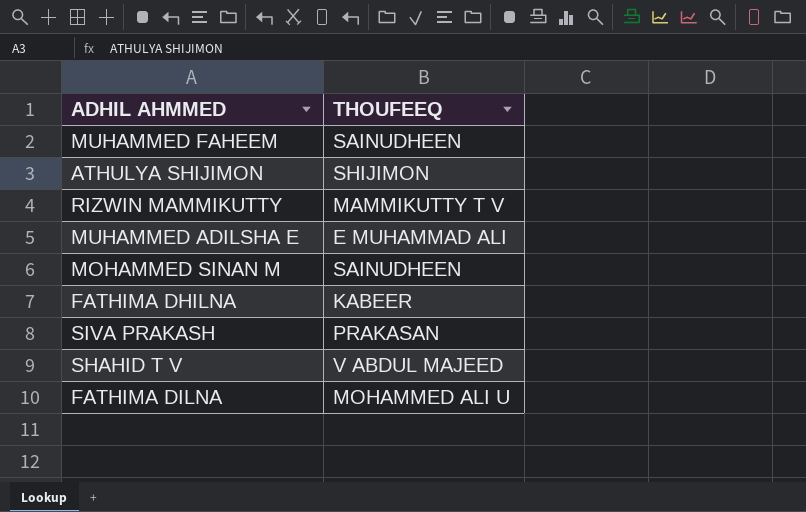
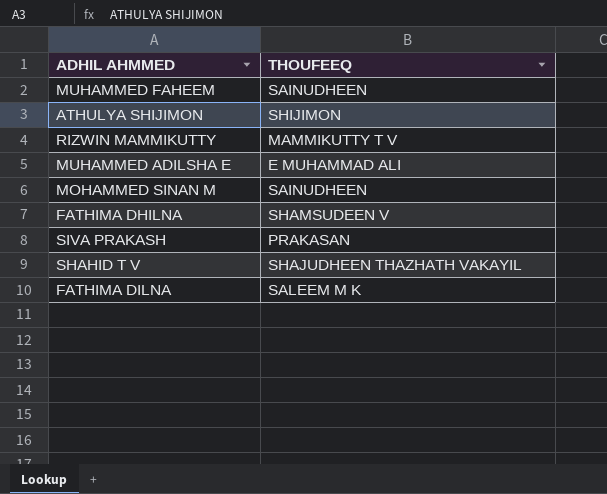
FATHIMA DHILNA | THOUFEEQ: KABEER -> SHAMSUDEEN V
SHAHID T V | THOUFEEQ: V ABDUL MAJEED -> SHAJUDHEEN THAZHATH VAKAYIL
FATHIMA DILNA | THOUFEEQ: MOHAMMED ALI U -> SALEEM M K

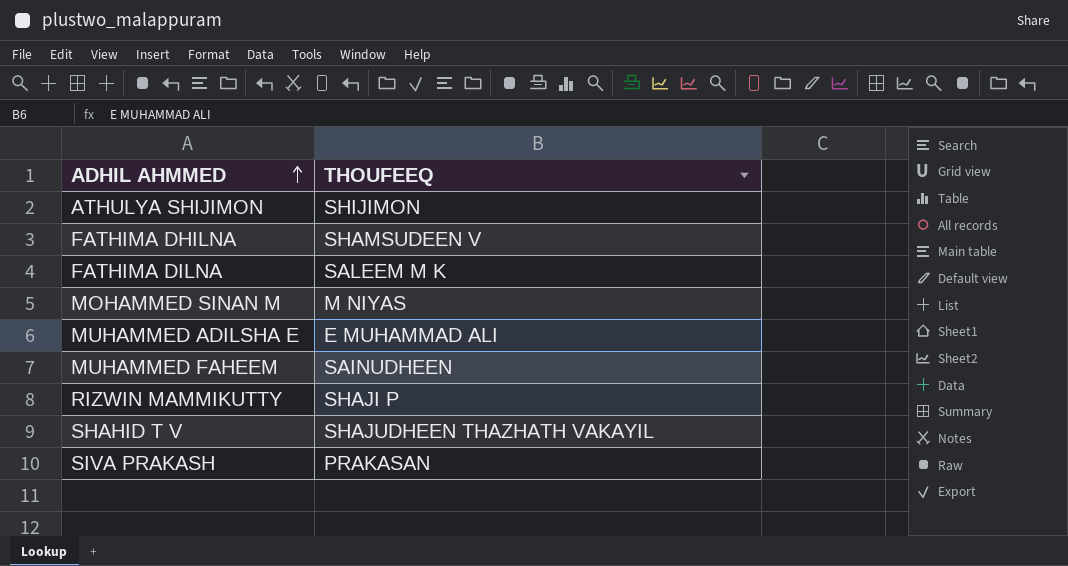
row order: none -> ADHIL AHMMED ascending
MOHAMMED SINAN M | THOUFEEQ: SAINUDHEEN -> M NIYAS
RIZWIN MAMMIKUTTY | THOUFEEQ: MAMMIKUTTY T V -> SHAJI P

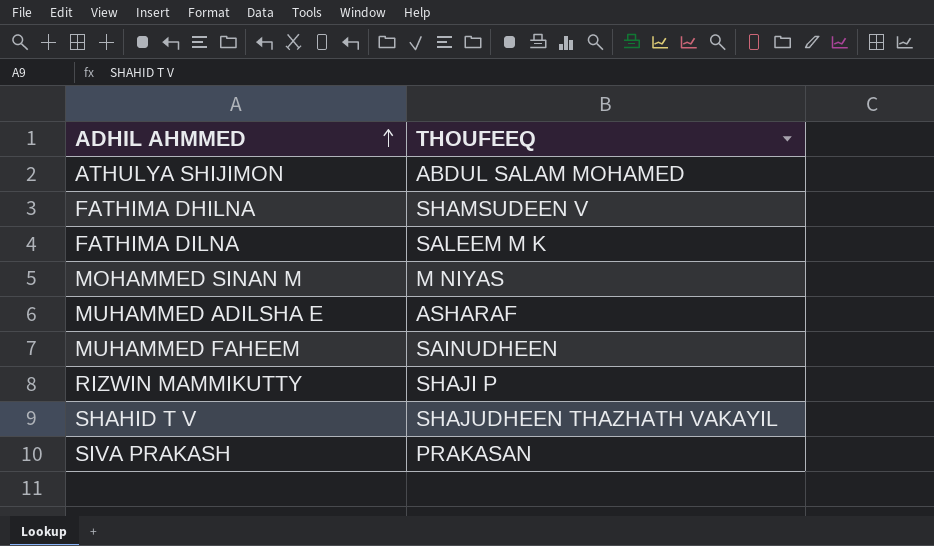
ATHULYA SHIJIMON | THOUFEEQ: SHIJIMON -> ABDUL SALAM MOHAMED
MUHAMMED ADILSHA E | THOUFEEQ: E MUHAMMAD ALI -> ASHARAF

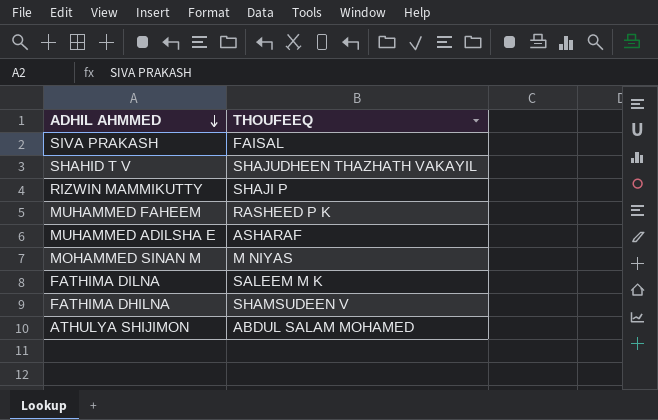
row order: ADHIL AHMMED ascending -> ADHIL AHMMED descending
SIVA PRAKASH | THOUFEEQ: PRAKASAN -> FAISAL
MUHAMMED FAHEEM | THOUFEEQ: SAINUDHEEN -> RASHEED P K

